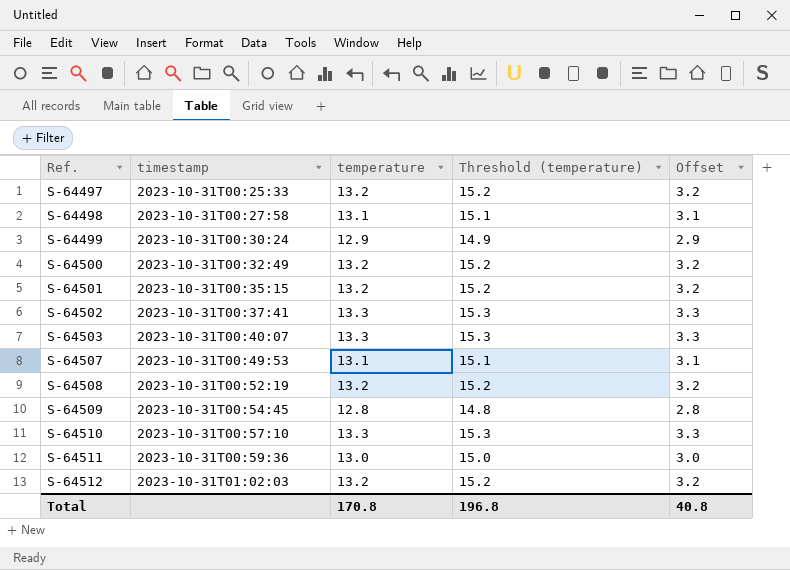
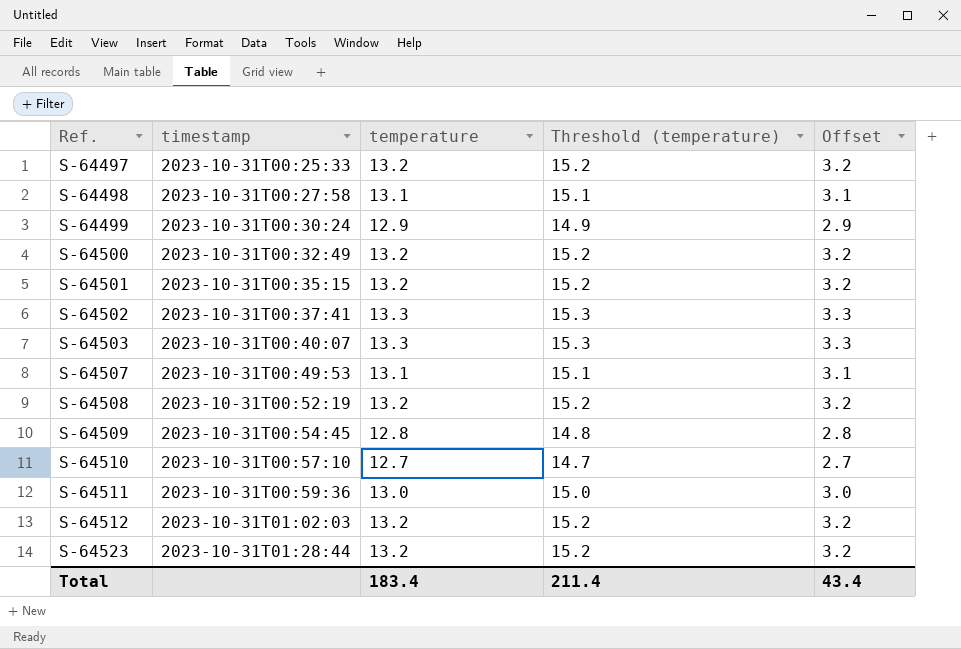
S-64510 | temperature: 13.3 -> 12.7
S-64510 | Threshold (temperature): 15.3 -> 14.7
S-64510 | Offset: 3.3 -> 2.7
row S-64523: none -> 2023-10-31T01:28:44 | 13.2 | 15.2 | 3.2
Total | temperature: 170.8 -> 183.4
Total | Threshold (temperature): 196.8 -> 211.4
Total | Offset: 40.8 -> 43.4

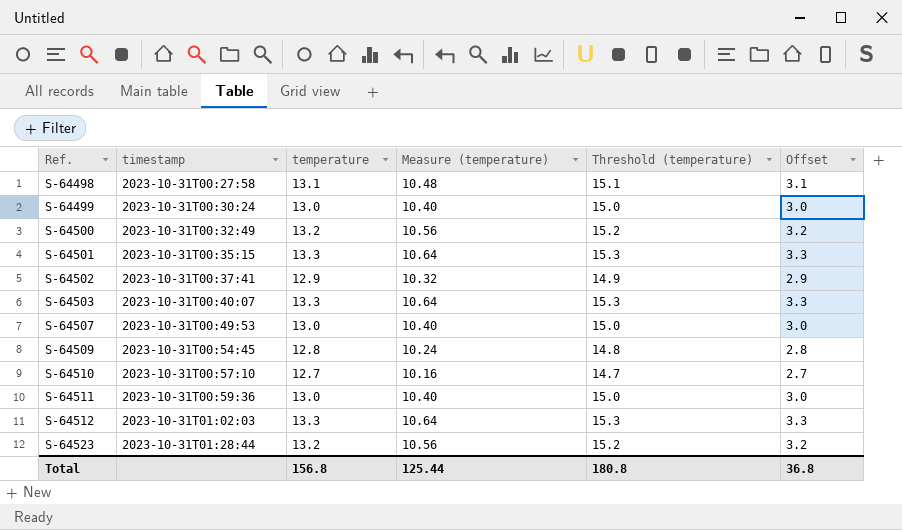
column Measure (temperature) | formula: none -> [temperature] * 0.8
row S-64497: 2023-10-31T00:25:33 | 13.2 | 15.2 | 3.2 -> none
row S-64508: 2023-10-31T00:52:19 | 13.2 | 15.2 | 3.2 -> none
S-64499 | temperature: 12.9 -> 13.0
S-64499 | Threshold (temperature): 14.9 -> 15.0
S-64499 | Offset: 2.9 -> 3.0
S-64501 | temperature: 13.2 -> 13.3
S-64501 | Threshold (temperature): 15.2 -> 15.3
S-64501 | Offset: 3.2 -> 3.3
S-64502 | temperature: 13.3 -> 12.9
S-64502 | Threshold (temperature): 15.3 -> 14.9
S-64502 | Offset: 3.3 -> 2.9
S-64507 | temperature: 13.1 -> 13.0
S-64507 | Threshold (temperature): 15.1 -> 15.0
S-64507 | Offset: 3.1 -> 3.0
S-64512 | temperature: 13.2 -> 13.3
S-64512 | Threshold (temperature): 15.2 -> 15.3
S-64512 | Offset: 3.2 -> 3.3
Total | temperature: 183.4 -> 156.8
Total | Threshold (temperature): 211.4 -> 180.8
Total | Offset: 43.4 -> 36.8

